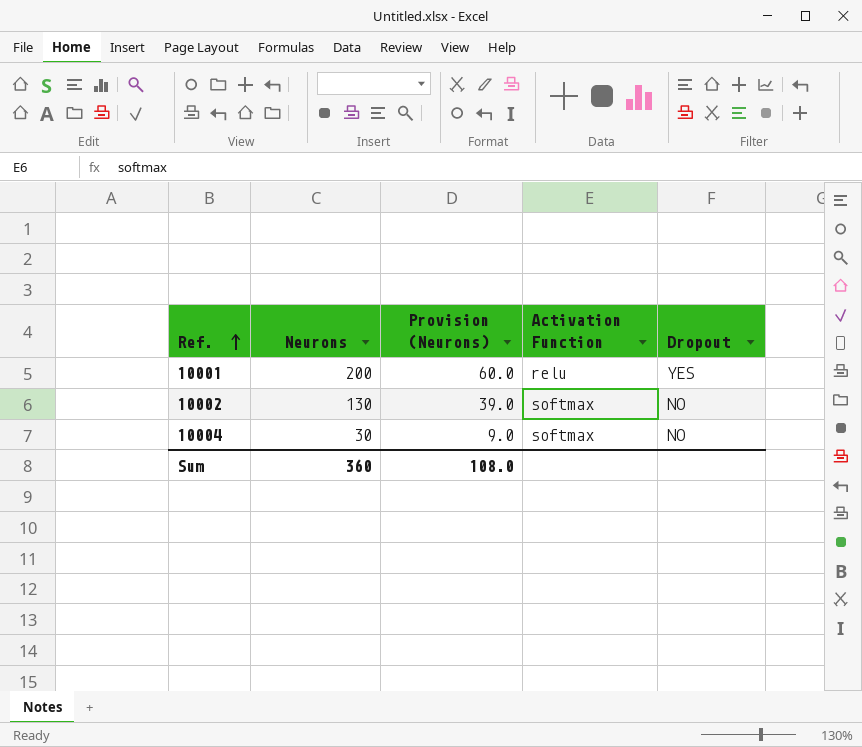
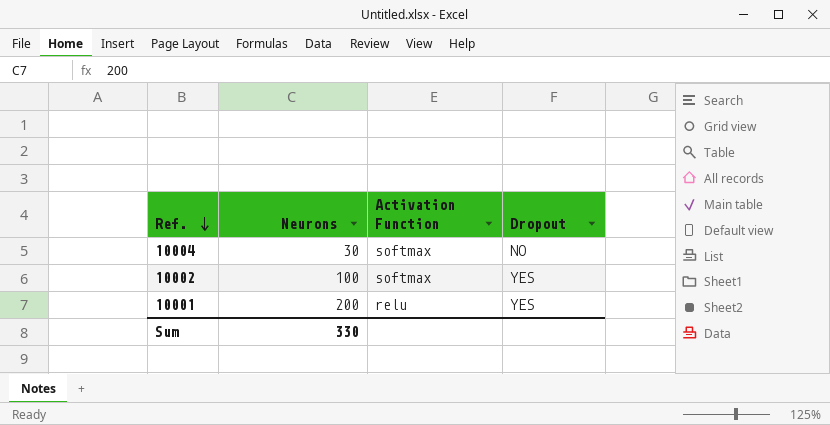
row order: Ref. ascending -> Ref. descending
column Provision (Neurons) | formula: [Neurons] * 0.3 -> none
10002 | Neurons: 130 -> 100
10002 | Dropout: NO -> YES
Sum | Neurons: 360 -> 330

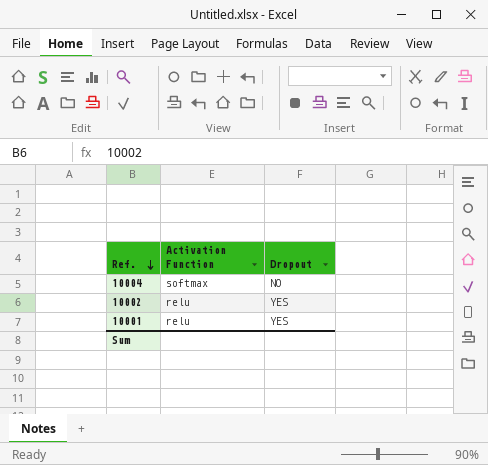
column Neurons | position: 2 -> none
10002 | Activation Function: softmax -> relu

